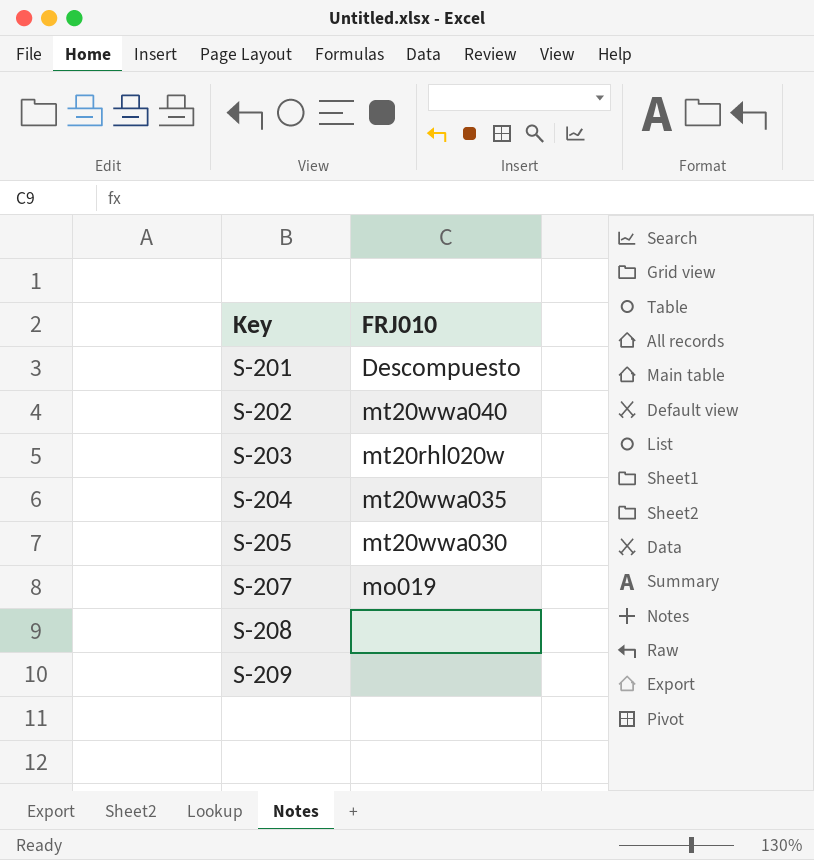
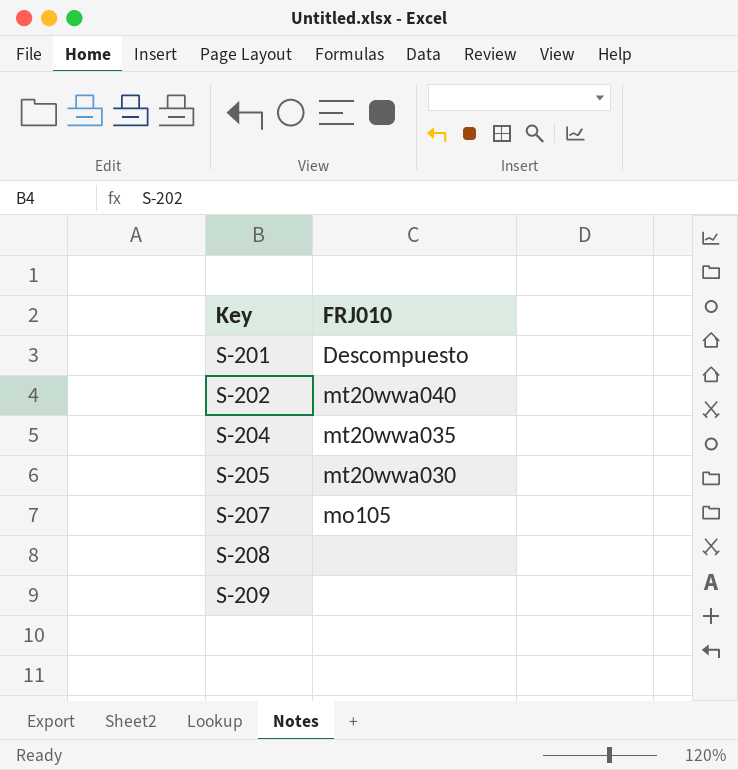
row S-203: mt20rhl020w -> none
S-207 | FRJ010: mo019 -> mo105

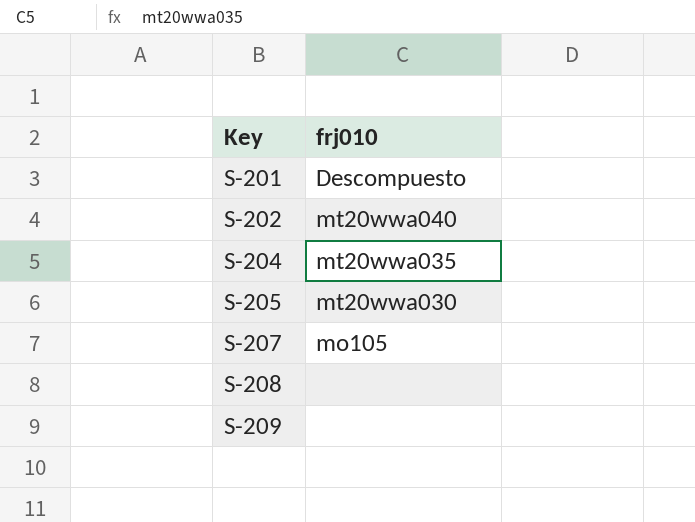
column name: FRJ010 -> frj010

